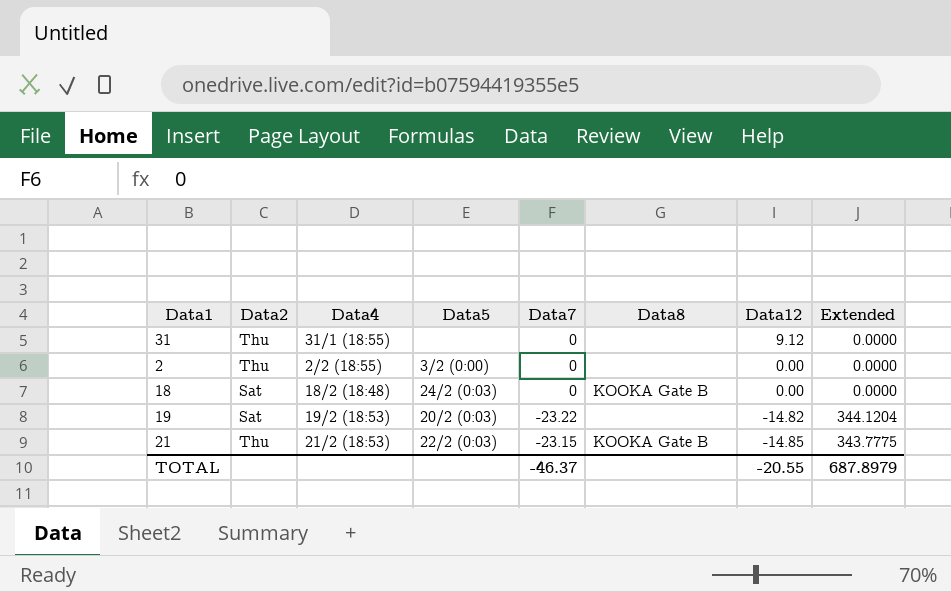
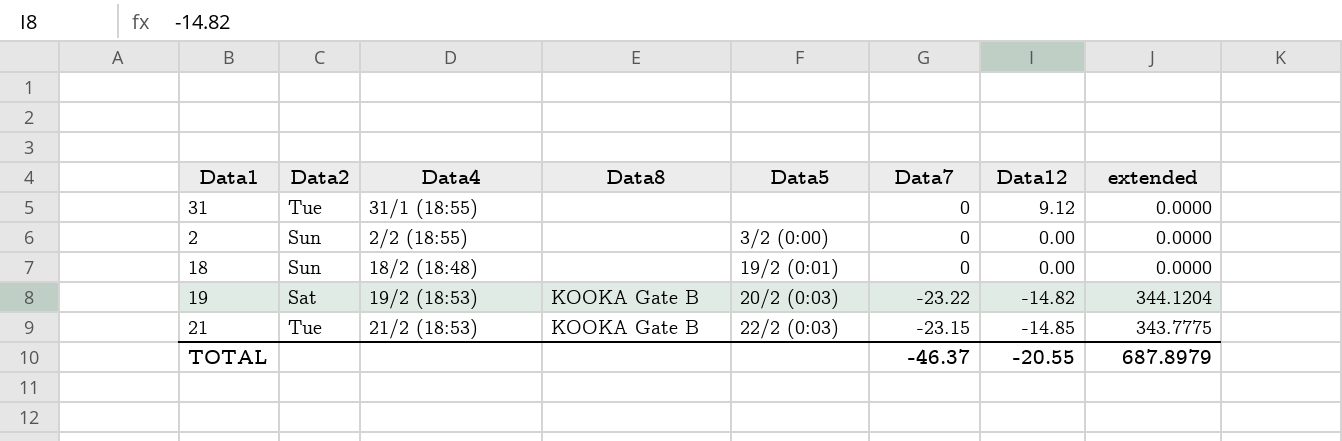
column Data8 | position: 6 -> 4
column name: Extended -> extended
31 | Data2: Thu -> Tue
2 | Data2: Thu -> Sun
18 | Data2: Sat -> Sun
18 | Data8: KOOKA Gate B -> none
18 | Data5: 24/2 (0:03) -> 19/2 (0:01)
19 | Data8: none -> KOOKA Gate B
21 | Data2: Thu -> Tue

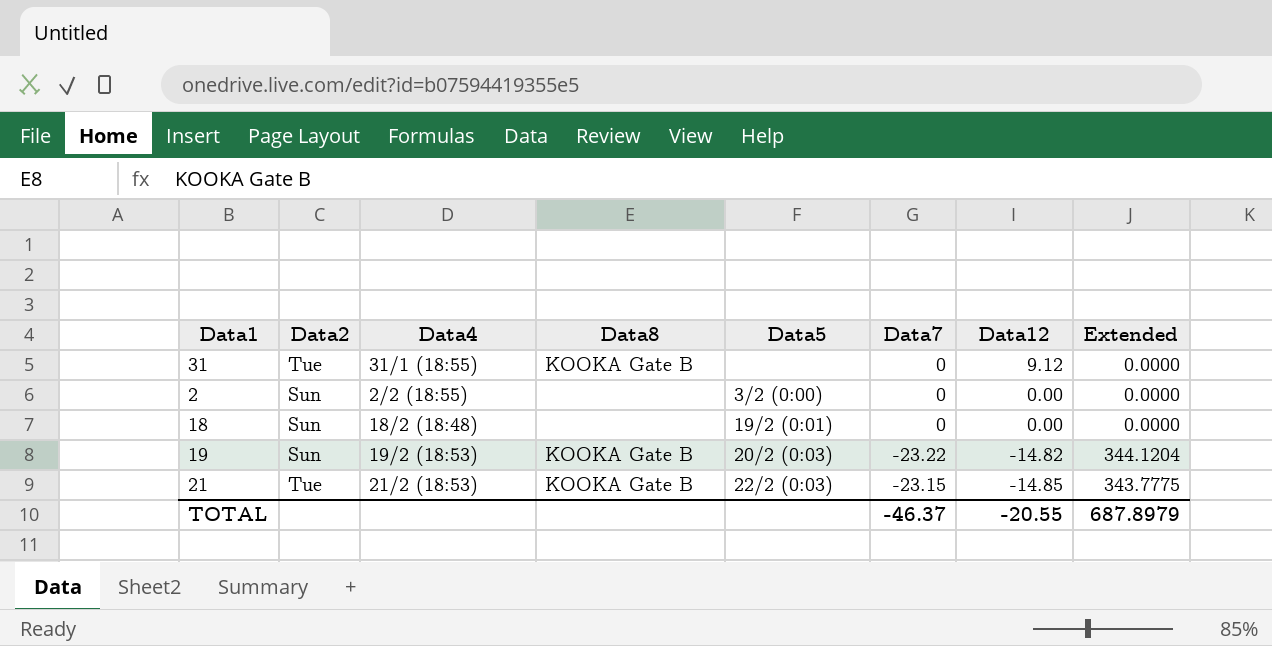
column name: extended -> Extended
31 | Data8: none -> KOOKA Gate B
19 | Data2: Sat -> Sun

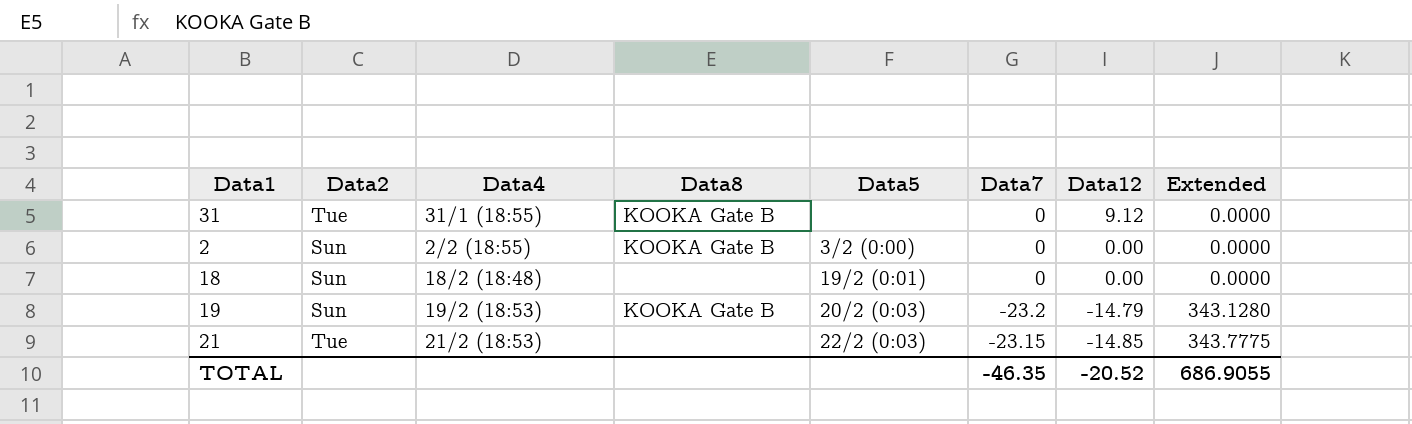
2 | Data8: none -> KOOKA Gate B
19 | Data7: -23.22 -> -23.2
19 | Data12: -14.82 -> -14.79
19 | Extended: 344.1204 -> 343.1280
21 | Data8: KOOKA Gate B -> none
TOTAL | Data7: -46.37 -> -46.35
TOTAL | Data12: -20.55 -> -20.52
TOTAL | Extended: 687.8979 -> 686.9055

